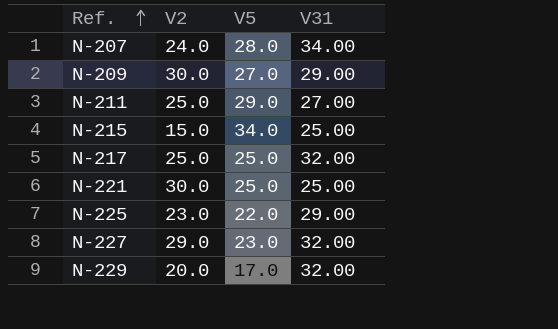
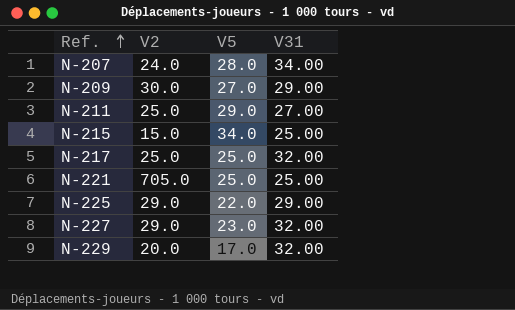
N-221 | V2: 30.0 -> 705.0
N-225 | V2: 23.0 -> 29.0

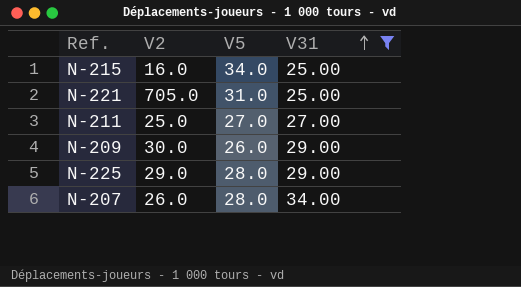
filter: none -> V31 != 32.00
row order: Ref. ascending -> V31 ascending
N-215 | V2: 15.0 -> 16.0
N-221 | V5: 25.0 -> 31.0
N-211 | V5: 29.0 -> 27.0
N-209 | V5: 27.0 -> 26.0
N-225 | V5: 22.0 -> 28.0
N-207 | V2: 24.0 -> 26.0

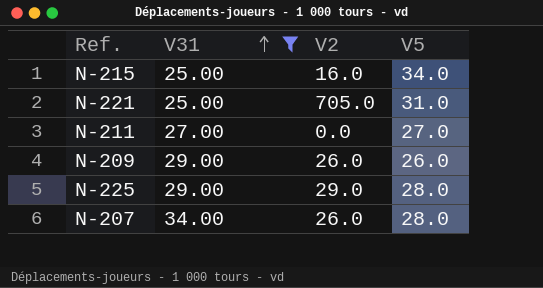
column V31 | position: 4 -> 2
N-211 | V2: 25.0 -> 0.0
N-209 | V2: 30.0 -> 26.0

